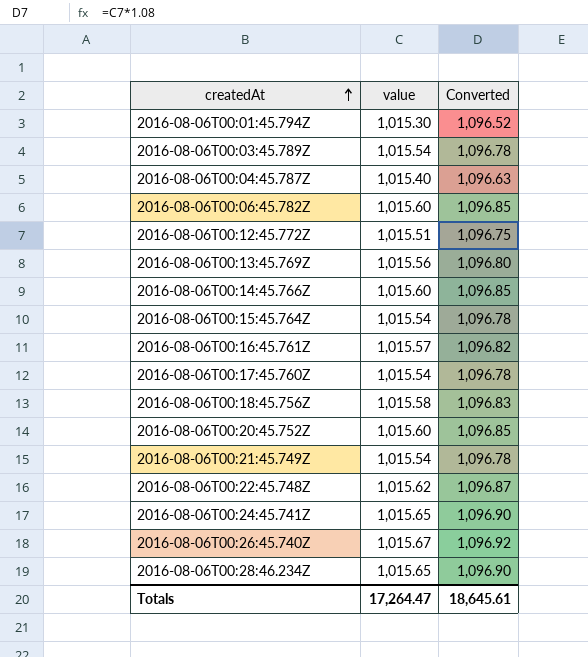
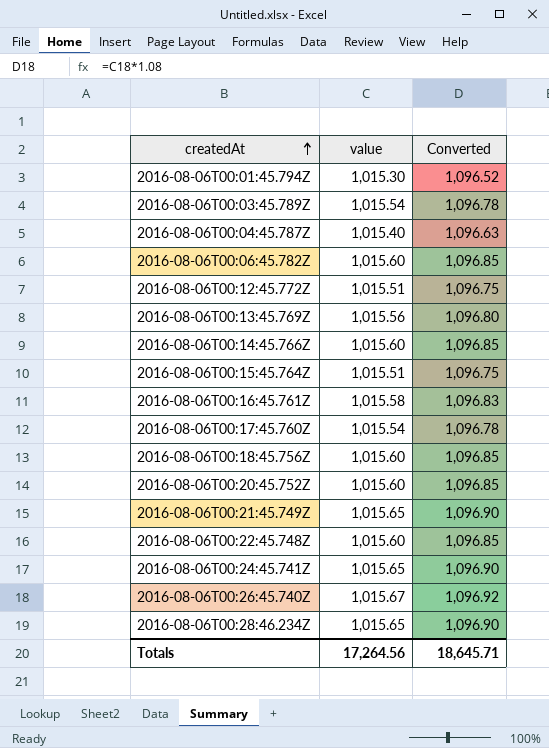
2016-08-06T00:15:45.764Z | value: 1,015.54 -> 1,015.51
2016-08-06T00:15:45.764Z | Converted: 1,096.78 -> 1,096.75
2016-08-06T00:16:45.761Z | value: 1,015.57 -> 1,015.58
2016-08-06T00:16:45.761Z | Converted: 1,096.82 -> 1,096.83
2016-08-06T00:18:45.756Z | value: 1,015.58 -> 1,015.60
2016-08-06T00:18:45.756Z | Converted: 1,096.83 -> 1,096.85
2016-08-06T00:21:45.749Z | value: 1,015.54 -> 1,015.65
2016-08-06T00:21:45.749Z | Converted: 1,096.78 -> 1,096.90
2016-08-06T00:22:45.748Z | value: 1,015.62 -> 1,015.60
2016-08-06T00:22:45.748Z | Converted: 1,096.87 -> 1,096.85
Totals | value: 17,264.47 -> 17,264.56
Totals | Converted: 18,645.61 -> 18,645.71

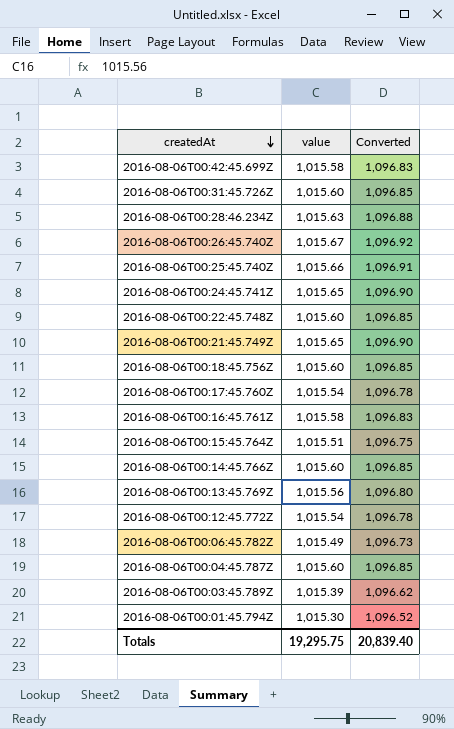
row order: createdAt ascending -> createdAt descending
row 2016-08-06T00:20:45.752Z: 1,015.60 | 1,096.85 -> none
row 2016-08-06T00:42:45.699Z: none -> 1,015.58 | 1,096.83
row 2016-08-06T00:31:45.726Z: none -> 1,015.60 | 1,096.85
2016-08-06T00:28:46.234Z | value: 1,015.65 -> 1,015.63
2016-08-06T00:28:46.234Z | Converted: 1,096.90 -> 1,096.88
row 2016-08-06T00:25:45.740Z: none -> 1,015.66 | 1,096.91
2016-08-06T00:12:45.772Z | value: 1,015.51 -> 1,015.54
2016-08-06T00:12:45.772Z | Converted: 1,096.75 -> 1,096.78
2016-08-06T00:06:45.782Z | value: 1,015.60 -> 1,015.49
2016-08-06T00:06:45.782Z | Converted: 1,096.85 -> 1,096.73
2016-08-06T00:04:45.787Z | value: 1,015.40 -> 1,015.60
2016-08-06T00:04:45.787Z | Converted: 1,096.63 -> 1,096.85
2016-08-06T00:03:45.789Z | value: 1,015.54 -> 1,015.39
2016-08-06T00:03:45.789Z | Converted: 1,096.78 -> 1,096.62
Totals | value: 17,264.56 -> 19,295.75
Totals | Converted: 18,645.71 -> 20,839.40

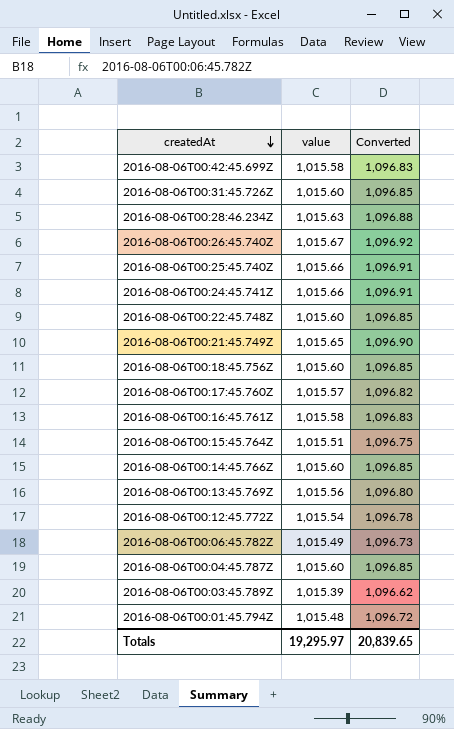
2016-08-06T00:24:45.741Z | value: 1,015.65 -> 1,015.66
2016-08-06T00:24:45.741Z | Converted: 1,096.90 -> 1,096.91
2016-08-06T00:17:45.760Z | value: 1,015.54 -> 1,015.57
2016-08-06T00:17:45.760Z | Converted: 1,096.78 -> 1,096.82
2016-08-06T00:01:45.794Z | value: 1,015.30 -> 1,015.48
2016-08-06T00:01:45.794Z | Converted: 1,096.52 -> 1,096.72
Totals | value: 19,295.75 -> 19,295.97
Totals | Converted: 20,839.40 -> 20,839.65

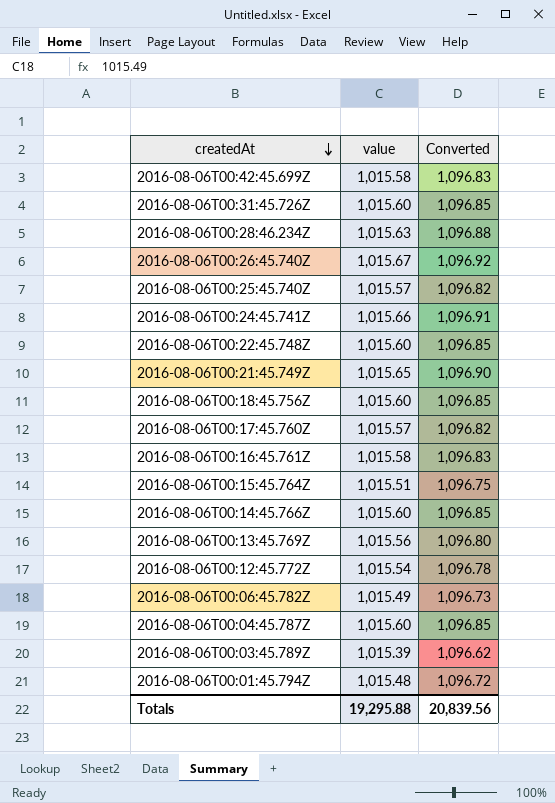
2016-08-06T00:25:45.740Z | value: 1,015.66 -> 1,015.57
2016-08-06T00:25:45.740Z | Converted: 1,096.91 -> 1,096.82
Totals | value: 19,295.97 -> 19,295.88
Totals | Converted: 20,839.65 -> 20,839.56

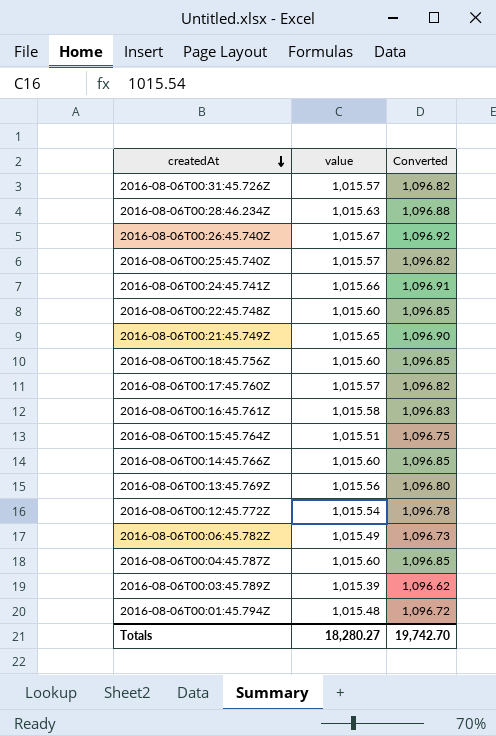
row 2016-08-06T00:42:45.699Z: 1,015.58 | 1,096.83 -> none
2016-08-06T00:31:45.726Z | value: 1,015.60 -> 1,015.57
2016-08-06T00:31:45.726Z | Converted: 1,096.85 -> 1,096.82
Totals | value: 19,295.88 -> 18,280.27
Totals | Converted: 20,839.56 -> 19,742.70

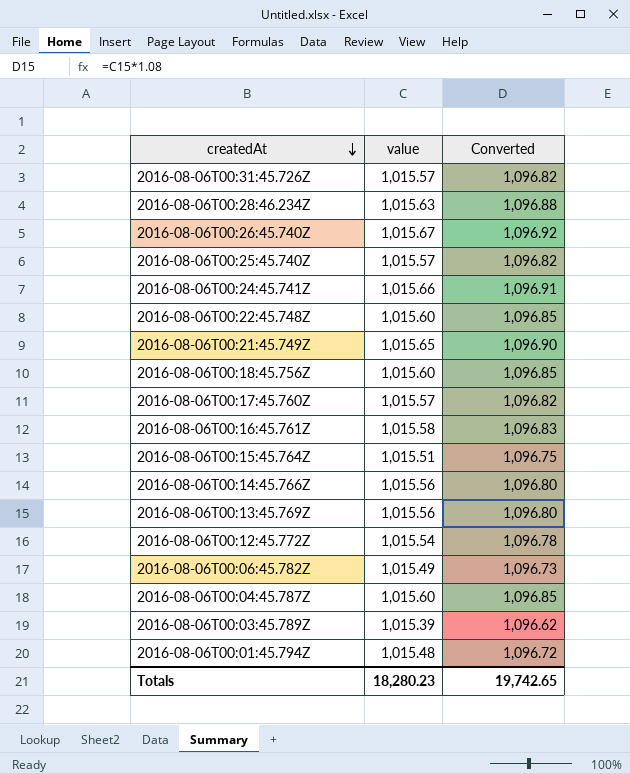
2016-08-06T00:14:45.766Z | value: 1,015.60 -> 1,015.56
2016-08-06T00:14:45.766Z | Converted: 1,096.85 -> 1,096.80
Totals | value: 18,280.27 -> 18,280.23
Totals | Converted: 19,742.70 -> 19,742.65

